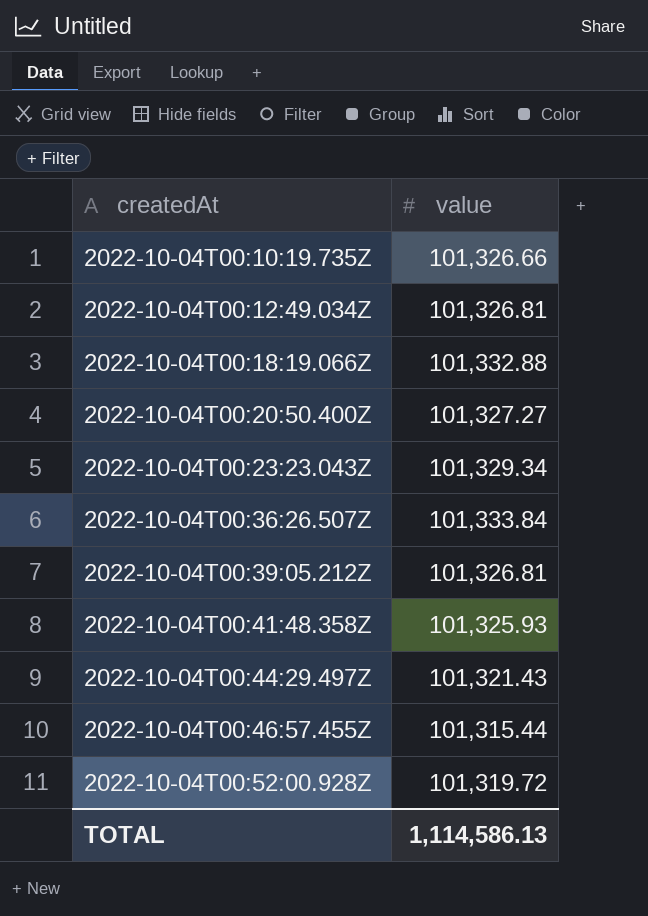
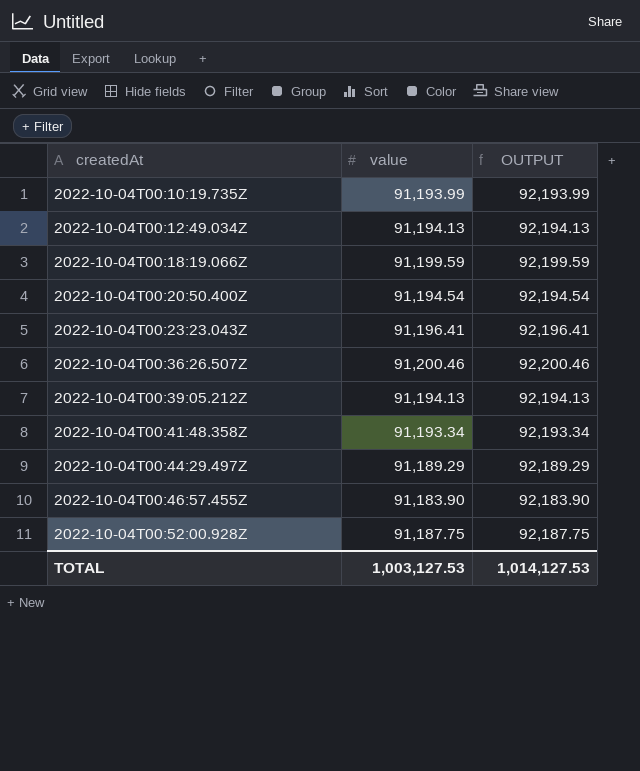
column OUTPUT | formula: none -> [value] + 1000
2022-10-04T00:10:19.735Z | value: 101,326.66 -> 91,193.99
2022-10-04T00:12:49.034Z | value: 101,326.81 -> 91,194.13
2022-10-04T00:18:19.066Z | value: 101,332.88 -> 91,199.59
2022-10-04T00:20:50.400Z | value: 101,327.27 -> 91,194.54
2022-10-04T00:23:23.043Z | value: 101,329.34 -> 91,196.41
2022-10-04T00:36:26.507Z | value: 101,333.84 -> 91,200.46
2022-10-04T00:39:05.212Z | value: 101,326.81 -> 91,194.13
2022-10-04T00:41:48.358Z | value: 101,325.93 -> 91,193.34
2022-10-04T00:44:29.497Z | value: 101,321.43 -> 91,189.29
2022-10-04T00:46:57.455Z | value: 101,315.44 -> 91,183.90
2022-10-04T00:52:00.928Z | value: 101,319.72 -> 91,187.75
TOTAL | value: 1,114,586.13 -> 1,003,127.53

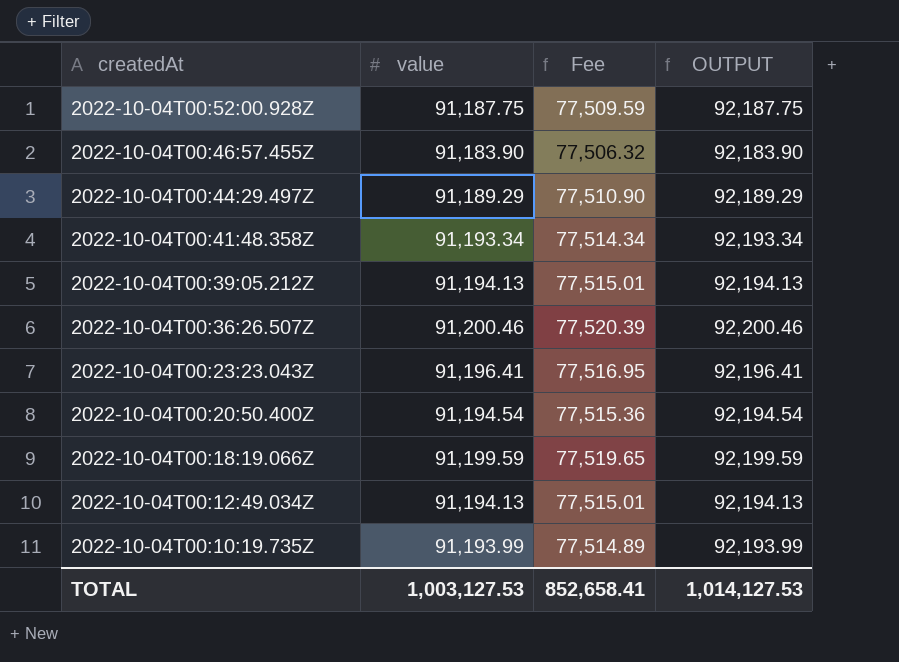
row order: createdAt ascending -> createdAt descending
column Fee | formula: none -> [value] * 0.85

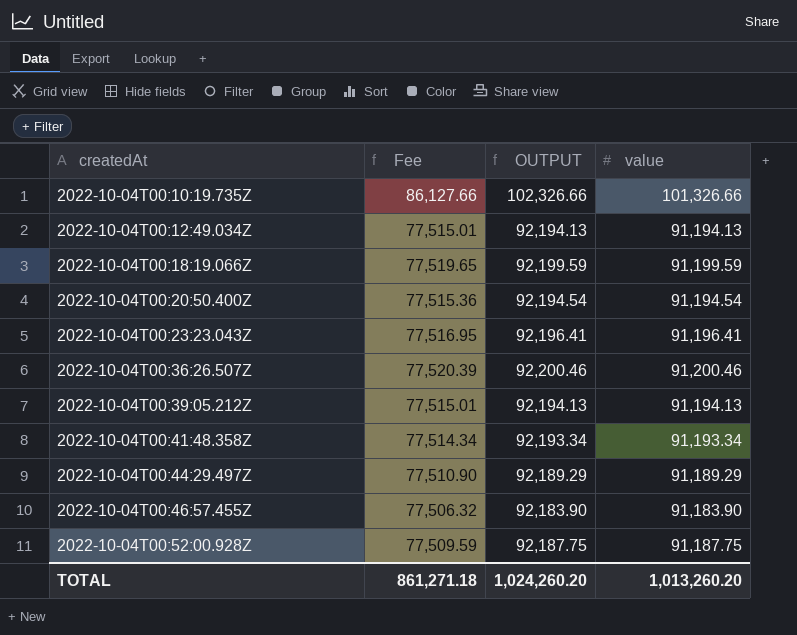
row order: createdAt descending -> createdAt ascending
column value | position: 2 -> 4
2022-10-04T00:10:19.735Z | Fee: 77,514.89 -> 86,127.66
2022-10-04T00:10:19.735Z | OUTPUT: 92,193.99 -> 102,326.66
2022-10-04T00:10:19.735Z | value: 91,193.99 -> 101,326.66
TOTAL | Fee: 852,658.41 -> 861,271.18
TOTAL | OUTPUT: 1,014,127.53 -> 1,024,260.20
TOTAL | value: 1,003,127.53 -> 1,013,260.20

